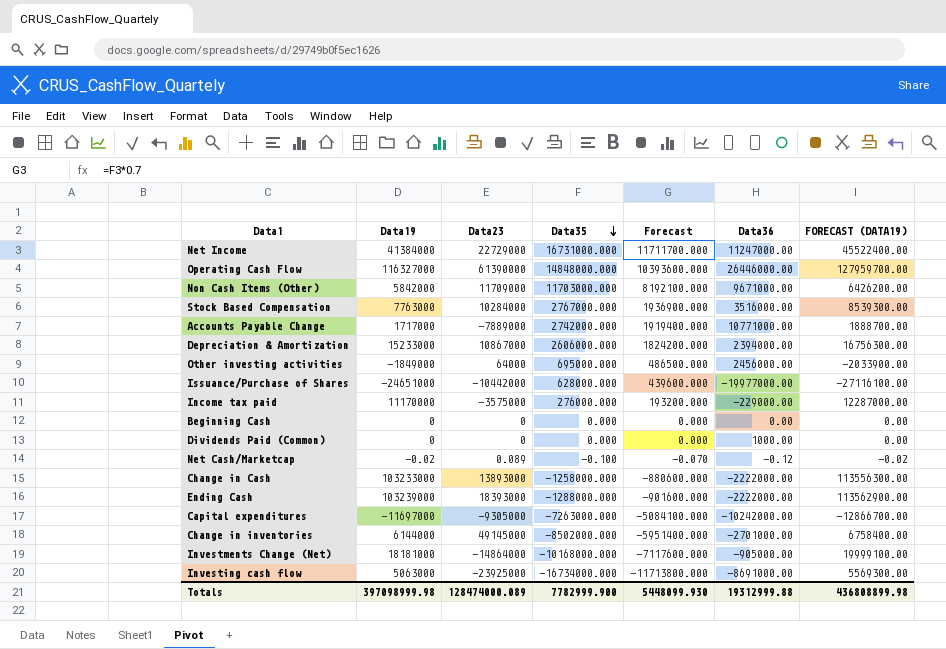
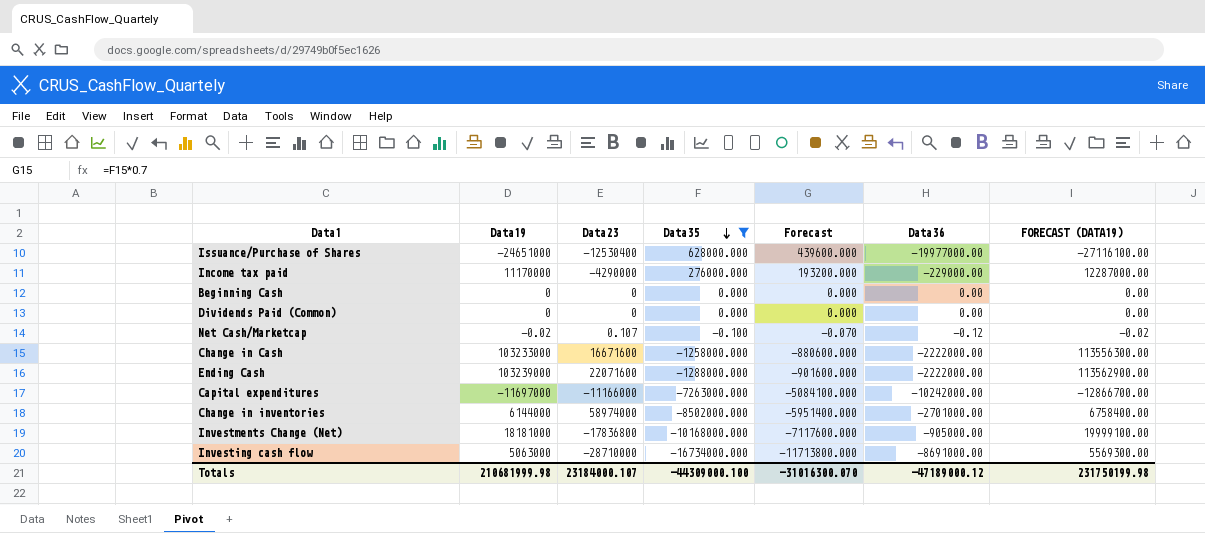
filter: none -> Data35 <= 628000.000
Issuance/Purchase of Shares | Data23: -10442000 -> -12530400
Income tax paid | Data23: -3575000 -> -4290000
Dividends Paid (Common) | Data36: 1000.00 -> 0.00
Net Cash/Marketcap | Data23: 0.089 -> 0.107
Change in Cash | Data23: 13893000 -> 16671600
Ending Cash | Data23: 18393000 -> 22071600
Capital expenditures | Data23: -9305000 -> -11166000
Change in inventories | Data23: 49145000 -> 58974000
Investments Change (Net) | Data23: -14864000 -> -17836800
Investing cash flow | Data23: -23925000 -> -28710000
Totals | Data19: 397098999.98 -> 210681999.98
Totals | Data23: 128474000.089 -> 23184000.107
Totals | Data35: 7782999.900 -> -44309000.100
Totals | Forecast: 5448099.930 -> -31016300.070
Totals | Data36: 19312999.88 -> -47189000.12
Totals | FORECAST (DATA19): 436808899.98 -> 231750199.98

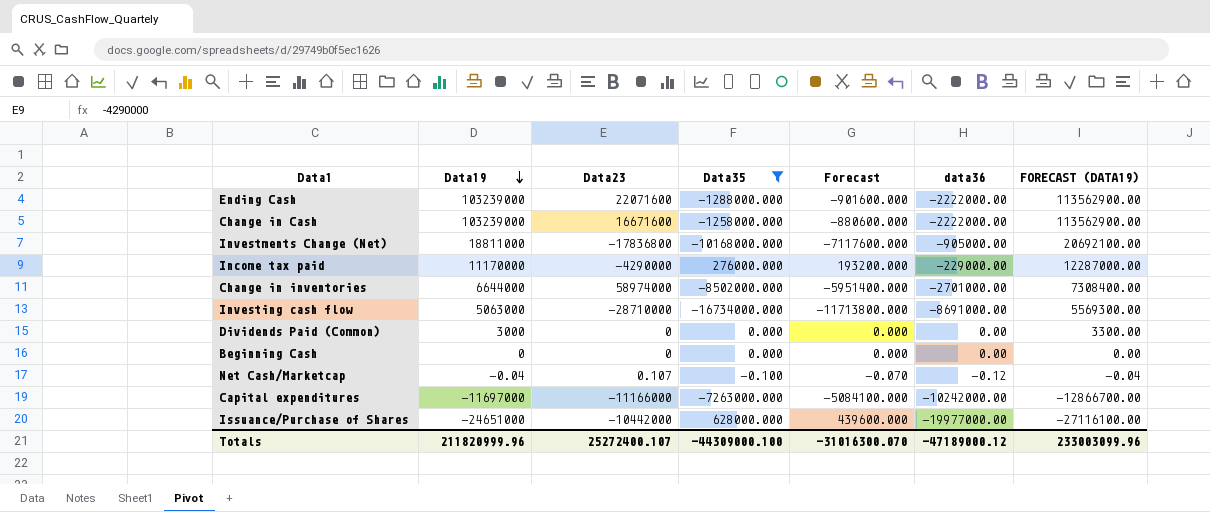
row order: Data35 descending -> Data19 descending
column name: Data36 -> data36
Change in Cash | Data19: 103233000 -> 103239000
Change in Cash | FORECAST (DATA19): 113556300.00 -> 113562900.00
Investments Change (Net) | Data19: 18181000 -> 18811000
Investments Change (Net) | FORECAST (DATA19): 19999100.00 -> 20692100.00
Change in inventories | Data19: 6144000 -> 6644000
Change in inventories | FORECAST (DATA19): 6758400.00 -> 7308400.00
Dividends Paid (Common) | Data19: 0 -> 3000
Dividends Paid (Common) | FORECAST (DATA19): 0.00 -> 3300.00
Net Cash/Marketcap | Data19: -0.02 -> -0.04
Net Cash/Marketcap | FORECAST (DATA19): -0.02 -> -0.04
Issuance/Purchase of Shares | Data23: -12530400 -> -10442000
Totals | Data19: 210681999.98 -> 211820999.96
Totals | Data23: 23184000.107 -> 25272400.107
Totals | FORECAST (DATA19): 231750199.98 -> 233003099.96

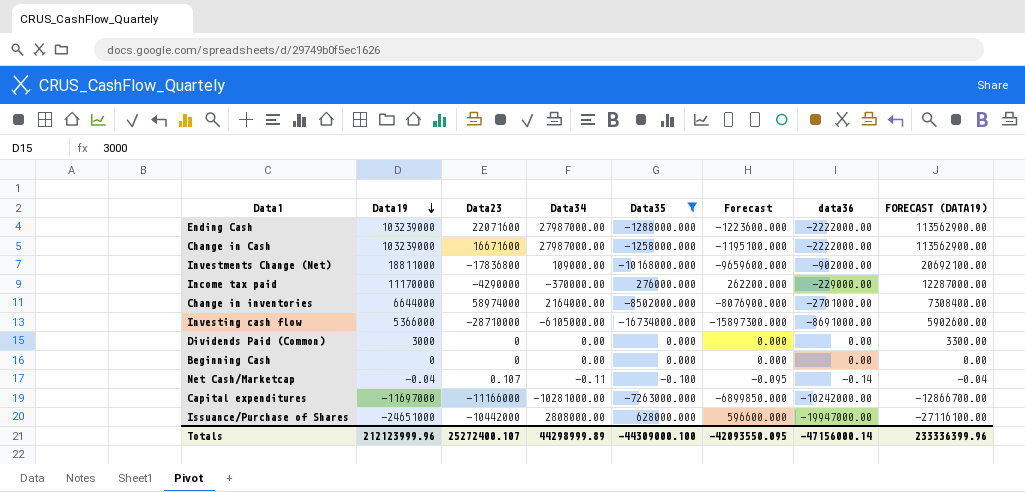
column Data34 | position: none -> 4
column Forecast | formula: [Data35] * 0.7 -> [Data35] * 0.95
Investments Change (Net) | data36: -905000.00 -> -902000.00
Investing cash flow | Data19: 5063000 -> 5366000
Investing cash flow | FORECAST (DATA19): 5569300.00 -> 5902600.00
Net Cash/Marketcap | data36: -0.12 -> -0.14
Issuance/Purchase of Shares | data36: -19977000.00 -> -19947000.00
Totals | Data19: 211820999.96 -> 212123999.96
Totals | Forecast: -31016300.070 -> -42093550.095
Totals | data36: -47189000.12 -> -47156000.14
Totals | FORECAST (DATA19): 233003099.96 -> 233336399.96

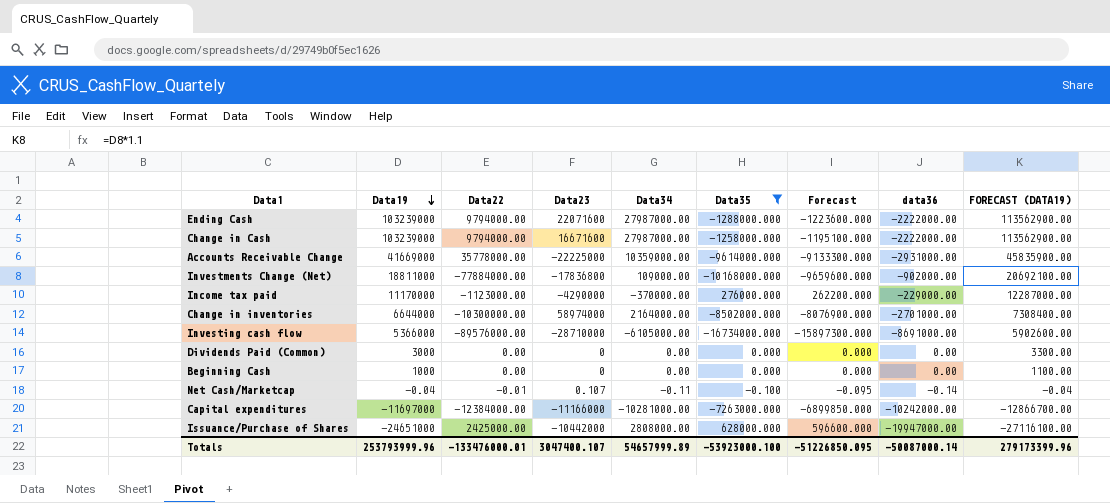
column Data22 | position: none -> 3
row Accounts Receivable Change: none -> 41669000 | 35778000.00 | -22225000 | 10359000.00 | -9614000.000 | -9133300.000 | -2931000.00 | 45835900.00
Beginning Cash | Data19: 0 -> 1000
Beginning Cash | FORECAST (DATA19): 0.00 -> 1100.00
Totals | Data19: 212123999.96 -> 253793999.96
Totals | Data23: 25272400.107 -> 3047400.107
Totals | Data34: 44298999.89 -> 54657999.89
Totals | Data35: -44309000.100 -> -53923000.100
Totals | Forecast: -42093550.095 -> -51226850.095
Totals | data36: -47156000.14 -> -50087000.14
Totals | FORECAST (DATA19): 233336399.96 -> 279173399.96

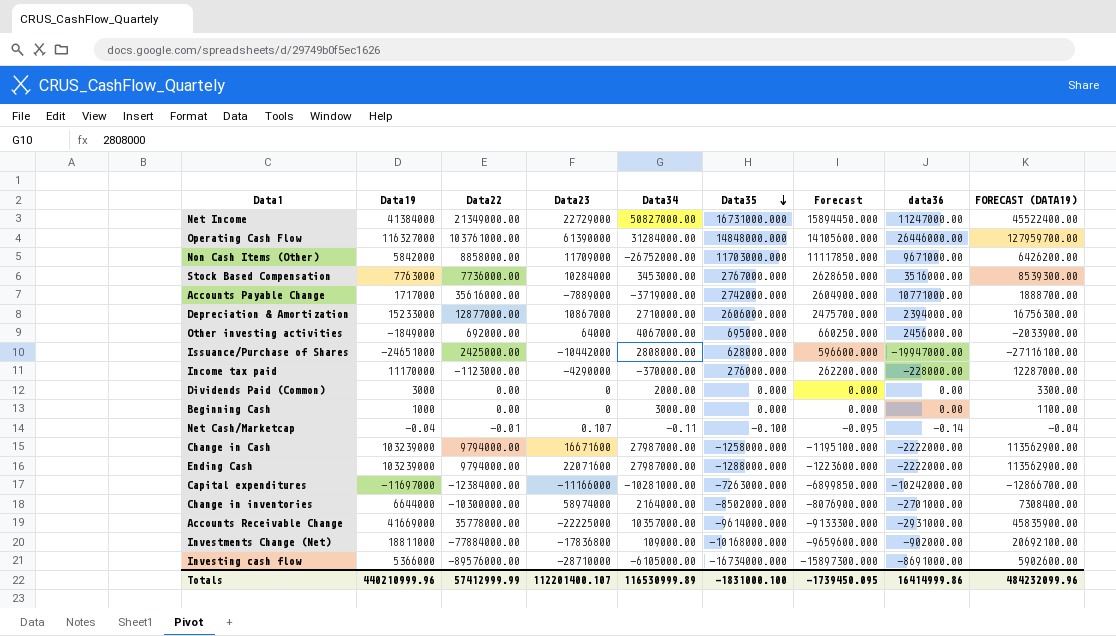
filter: Data35 <= 628000.000 -> none
row order: Data19 descending -> Data35 descending
Income tax paid | data36: -229000.00 -> -228000.00
Dividends Paid (Common) | Data34: 0.00 -> 2000.00
Beginning Cash | Data34: 0.00 -> 3000.00
Accounts Receivable Change | Data34: 10359000.00 -> 10357000.00
Totals | Data19: 253793999.96 -> 440210999.96
Totals | Data22: -133476000.01 -> 57412999.99
Totals | Data23: 3047400.107 -> 112201400.107
Totals | Data34: 54657999.89 -> 116530999.89
Totals | Data35: -53923000.100 -> -1831000.100
Totals | Forecast: -51226850.095 -> -1739450.095
Totals | data36: -50087000.14 -> 16414999.86
Totals | FORECAST (DATA19): 279173399.96 -> 484232099.96

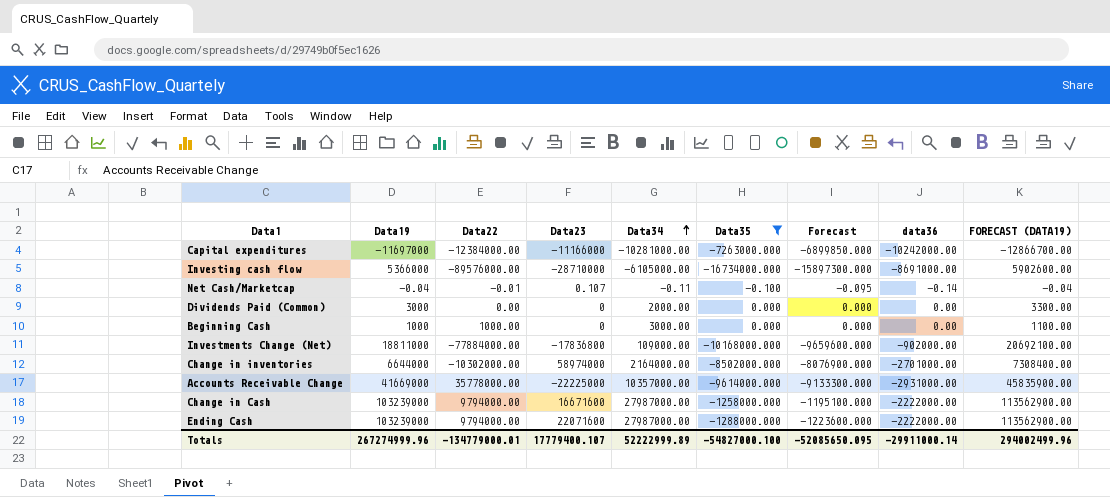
filter: none -> Data35 <= 0.000
row order: Data35 descending -> Data34 ascending
Beginning Cash | Data22: 0.00 -> 1000.00
Change in inventories | Data22: -10300000.00 -> -10302000.00
Totals | Data19: 440210999.96 -> 267274999.96
Totals | Data22: 57412999.99 -> -134779000.01
Totals | Data23: 112201400.107 -> 17779400.107
Totals | Data34: 116530999.89 -> 52222999.89
Totals | Data35: -1831000.100 -> -54827000.100
Totals | Forecast: -1739450.095 -> -52085650.095
Totals | data36: 16414999.86 -> -29911000.14
Totals | FORECAST (DATA19): 484232099.96 -> 294002499.96

